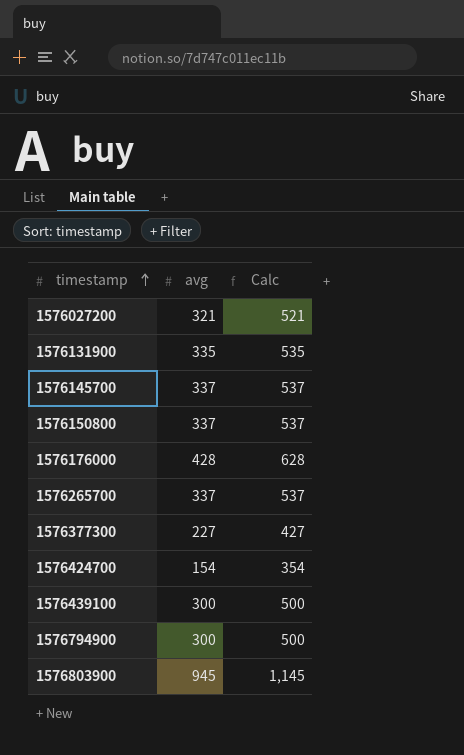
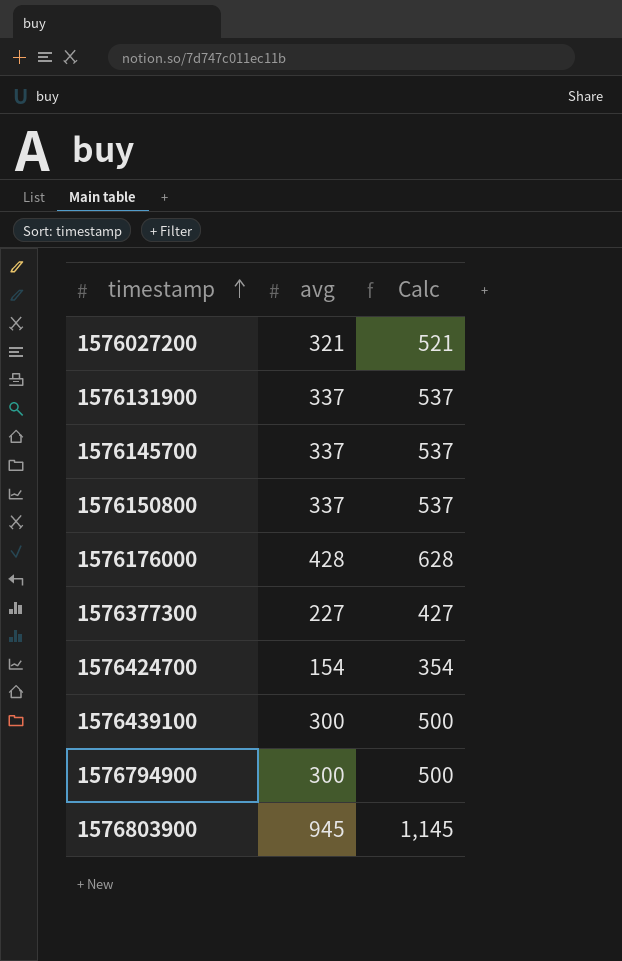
row 1576265700: 337 | 537 -> none
1576131900 | avg: 335 -> 337
1576131900 | Calc: 535 -> 537

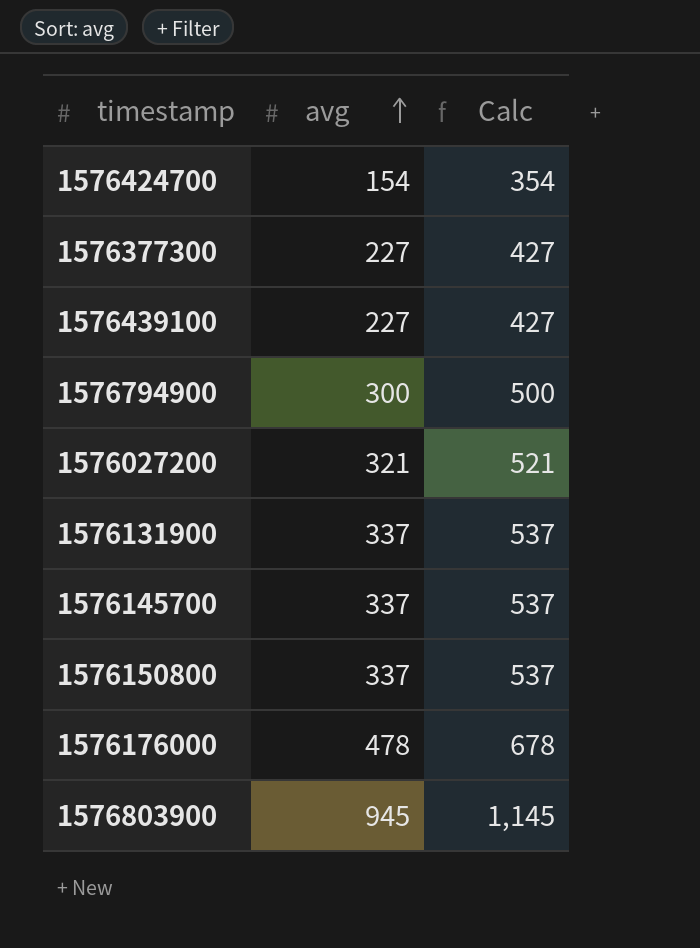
row order: timestamp ascending -> avg ascending
1576439100 | avg: 300 -> 227
1576439100 | Calc: 500 -> 427
1576176000 | avg: 428 -> 478
1576176000 | Calc: 628 -> 678

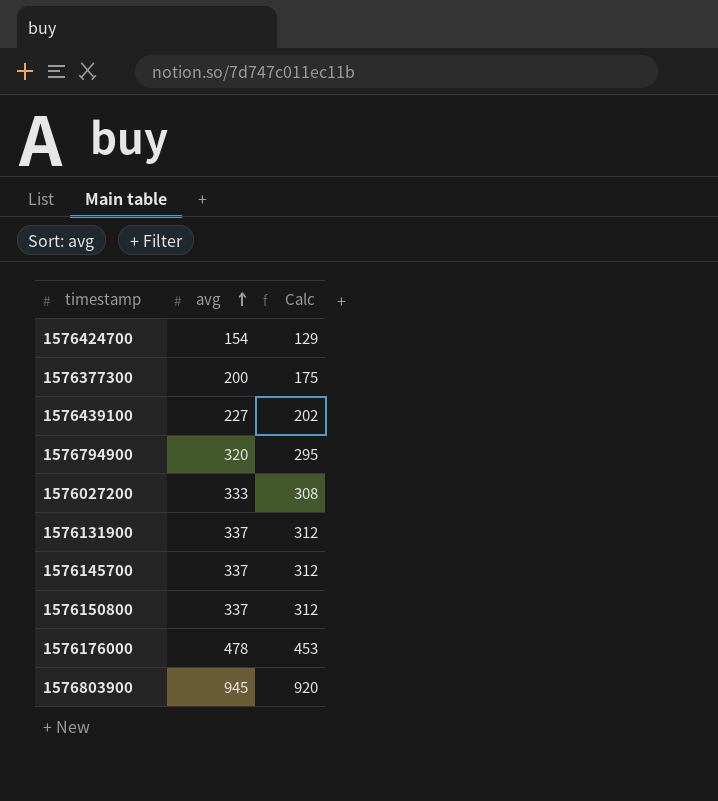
column Calc | formula: [avg] + 200 -> [avg] - 25
1576377300 | avg: 227 -> 200
1576794900 | avg: 300 -> 320
1576027200 | avg: 321 -> 333

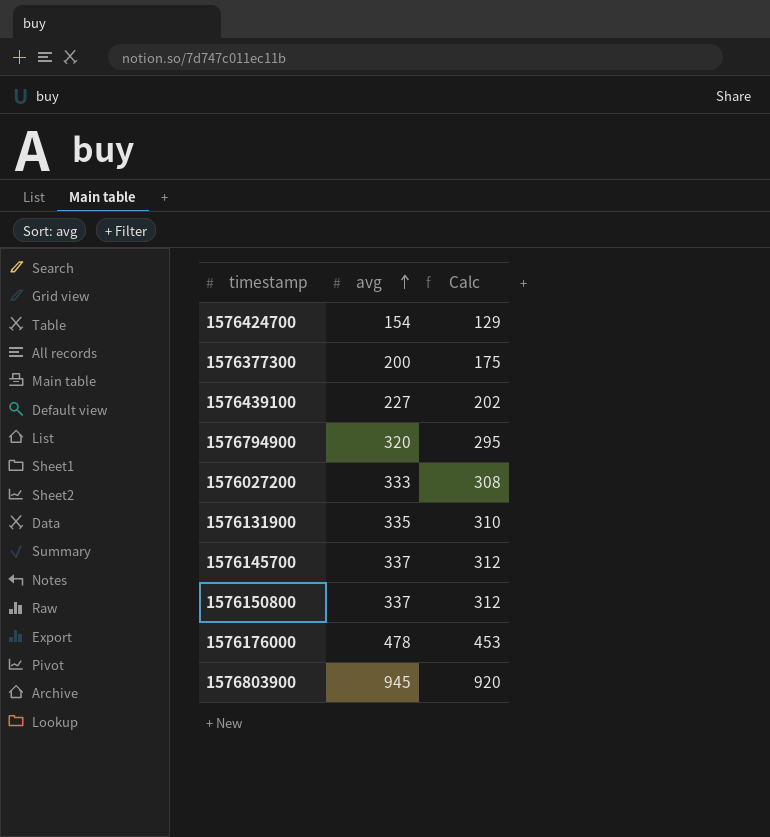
1576131900 | avg: 337 -> 335
1576131900 | Calc: 312 -> 310

